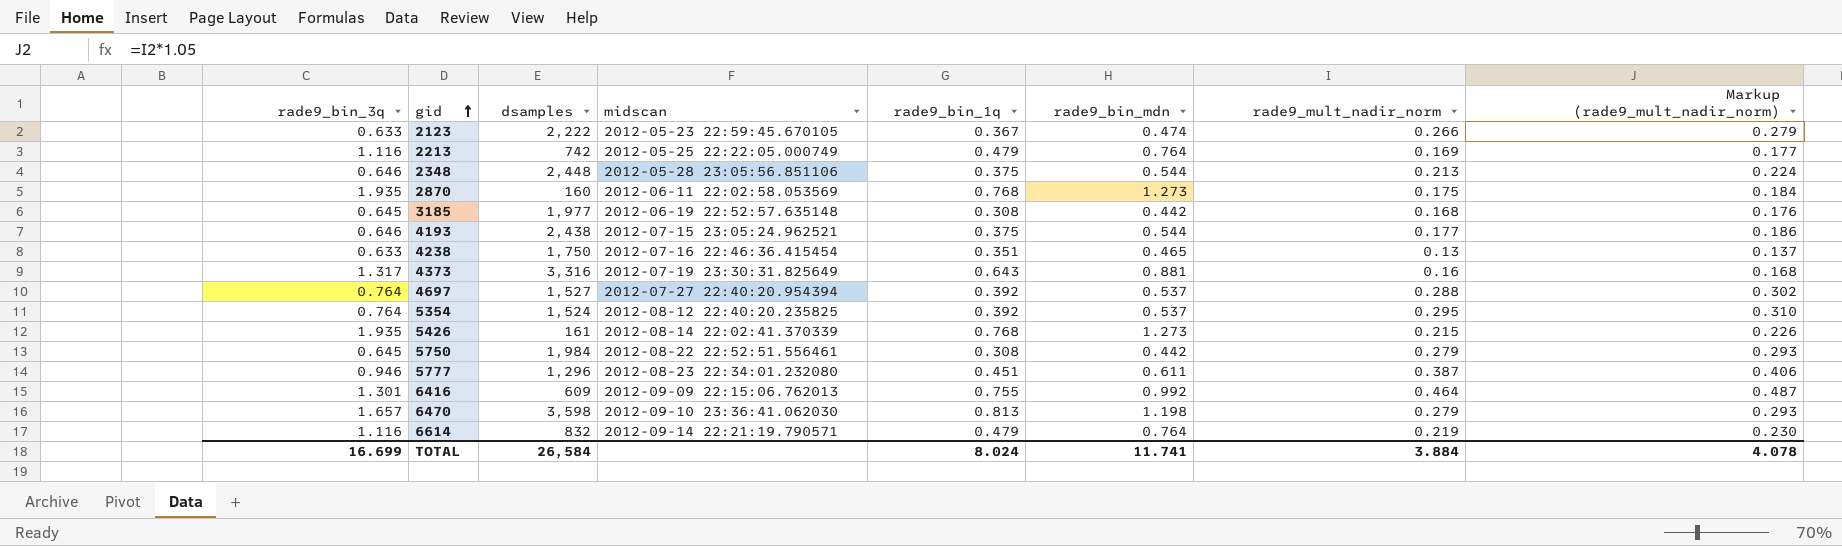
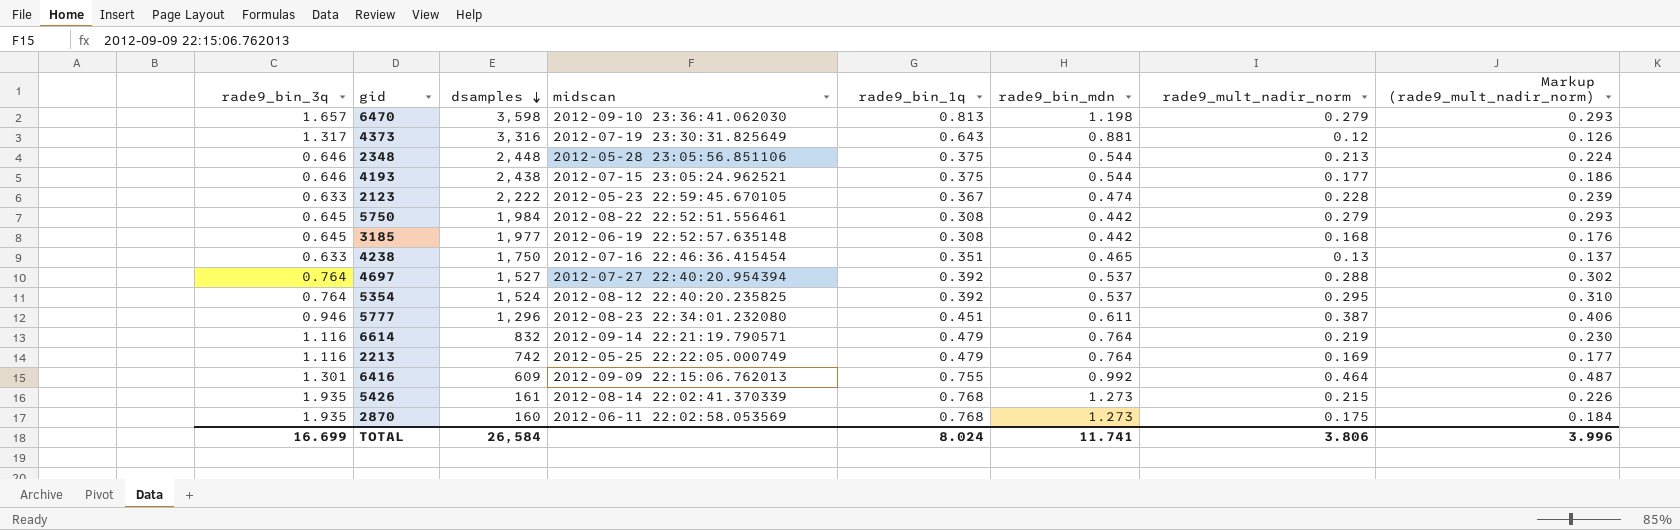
row order: gid ascending -> dsamples descending
4373 | rade9_mult_nadir_norm: 0.16 -> 0.12
4373 | Markup (rade9_mult_nadir_norm): 0.168 -> 0.126
2123 | rade9_mult_nadir_norm: 0.266 -> 0.228
2123 | Markup (rade9_mult_nadir_norm): 0.279 -> 0.239
TOTAL | rade9_mult_nadir_norm: 3.884 -> 3.806
TOTAL | Markup (rade9_mult_nadir_norm): 4.078 -> 3.996

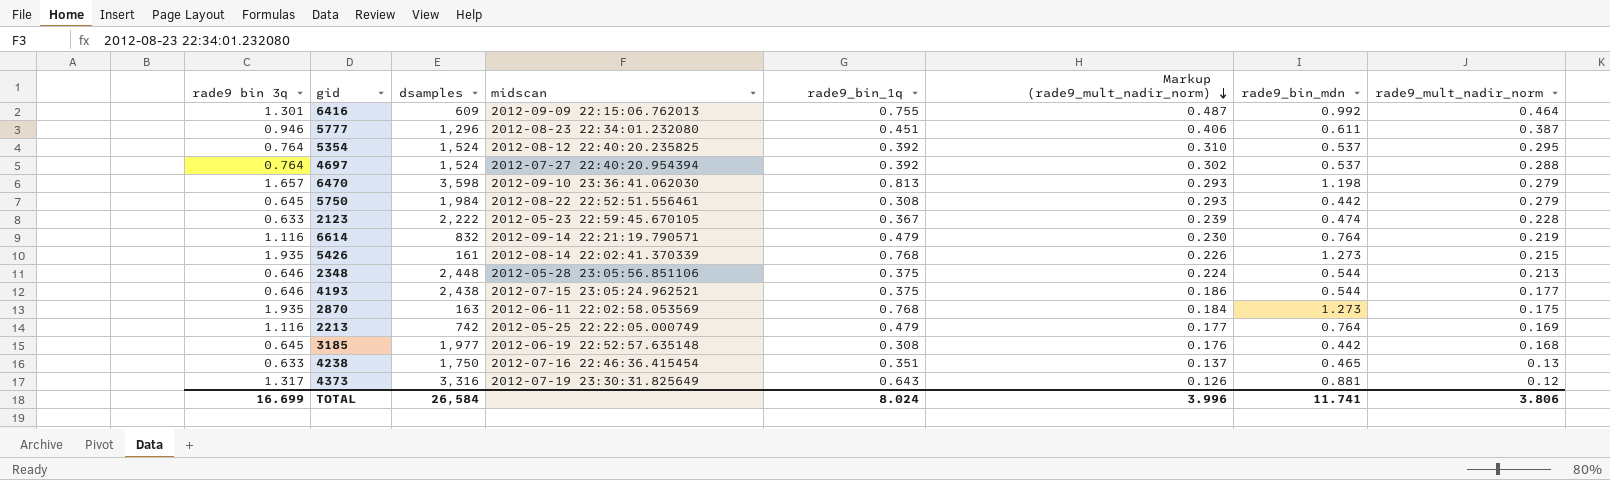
row order: dsamples descending -> Markup (rade9_mult_nadir_norm) descending
column name: rade9_bin_3q -> rade9 bin 3q
column Markup (rade9_mult_nadir_norm) | position: 8 -> 6
4697 | dsamples: 1,527 -> 1,524
2870 | dsamples: 160 -> 163

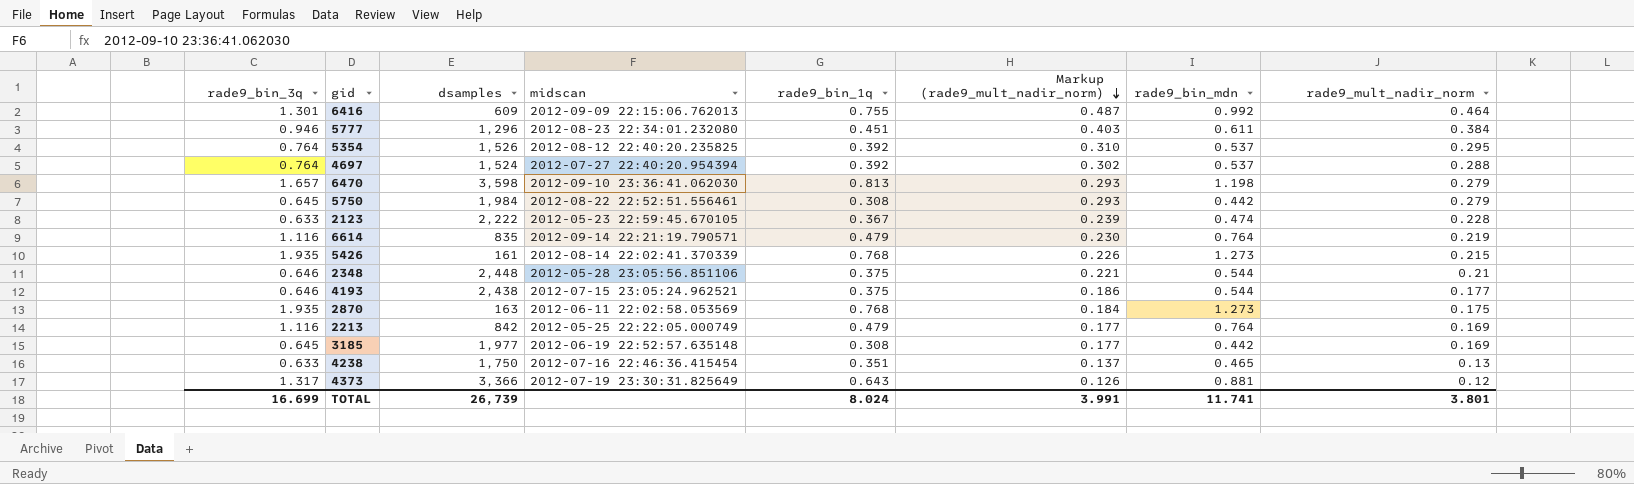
column name: rade9 bin 3q -> rade9_bin_3q
5777 | Markup (rade9_mult_nadir_norm): 0.406 -> 0.403
5777 | rade9_mult_nadir_norm: 0.387 -> 0.384
5354 | dsamples: 1,524 -> 1,526
6614 | dsamples: 832 -> 835
2348 | Markup (rade9_mult_nadir_norm): 0.224 -> 0.221
2348 | rade9_mult_nadir_norm: 0.213 -> 0.21
2213 | dsamples: 742 -> 842
3185 | Markup (rade9_mult_nadir_norm): 0.176 -> 0.177
3185 | rade9_mult_nadir_norm: 0.168 -> 0.169
4373 | dsamples: 3,316 -> 3,366
TOTAL | dsamples: 26,584 -> 26,739
TOTAL | Markup (rade9_mult_nadir_norm): 3.996 -> 3.991
TOTAL | rade9_mult_nadir_norm: 3.806 -> 3.801

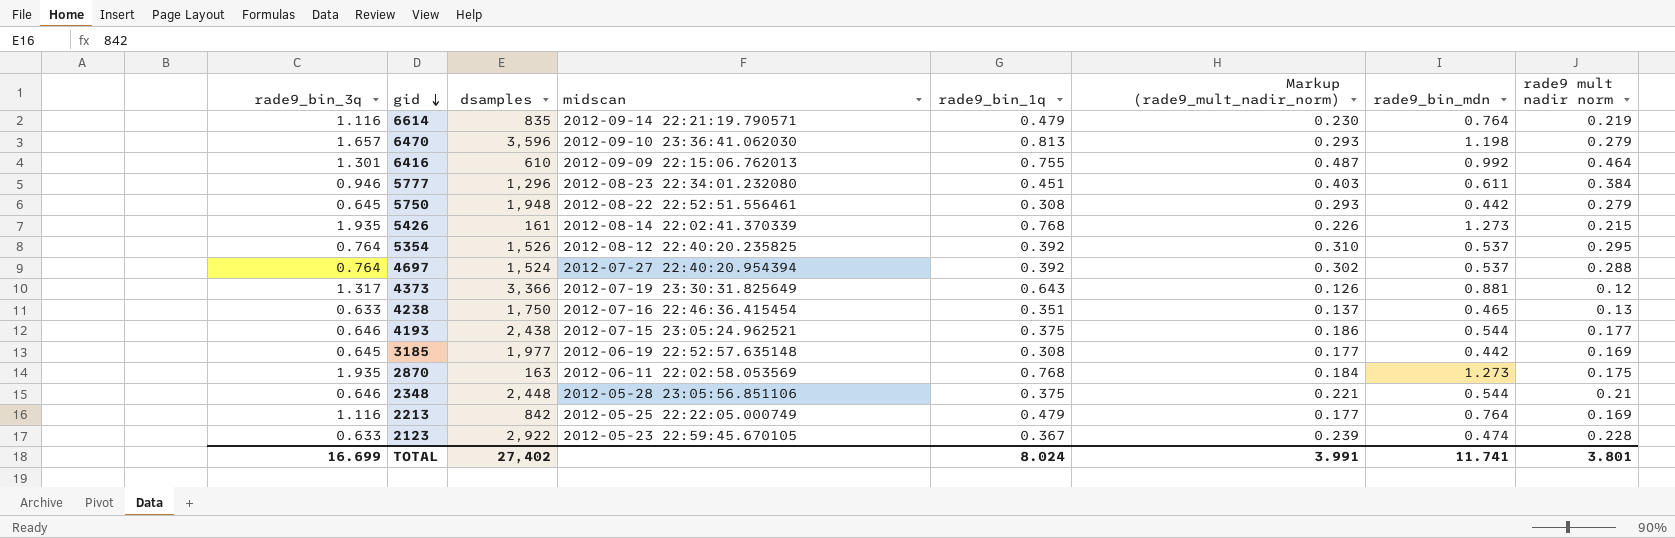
row order: Markup (rade9_mult_nadir_norm) descending -> gid descending
column name: rade9_mult_nadir_norm -> rade9 mult nadir norm
6470 | dsamples: 3,598 -> 3,596
6416 | dsamples: 609 -> 610
5750 | dsamples: 1,984 -> 1,948
2123 | dsamples: 2,222 -> 2,922
TOTAL | dsamples: 26,739 -> 27,402

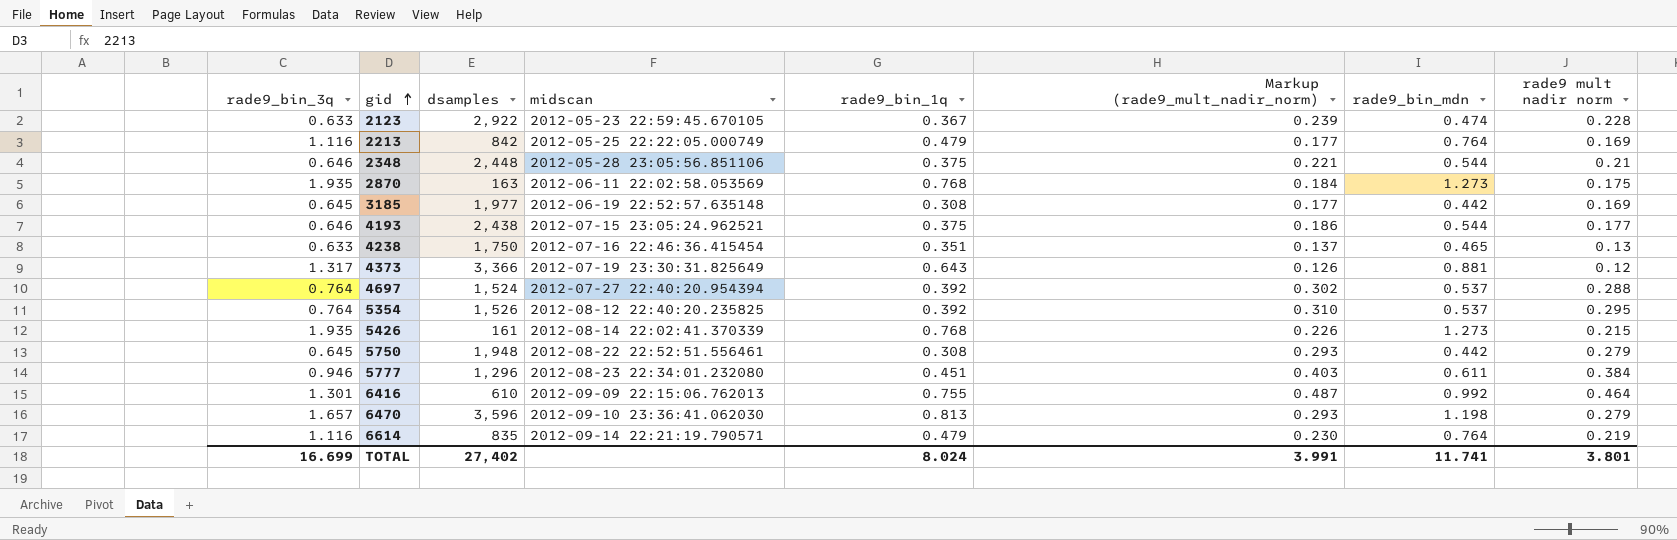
row order: gid descending -> gid ascending

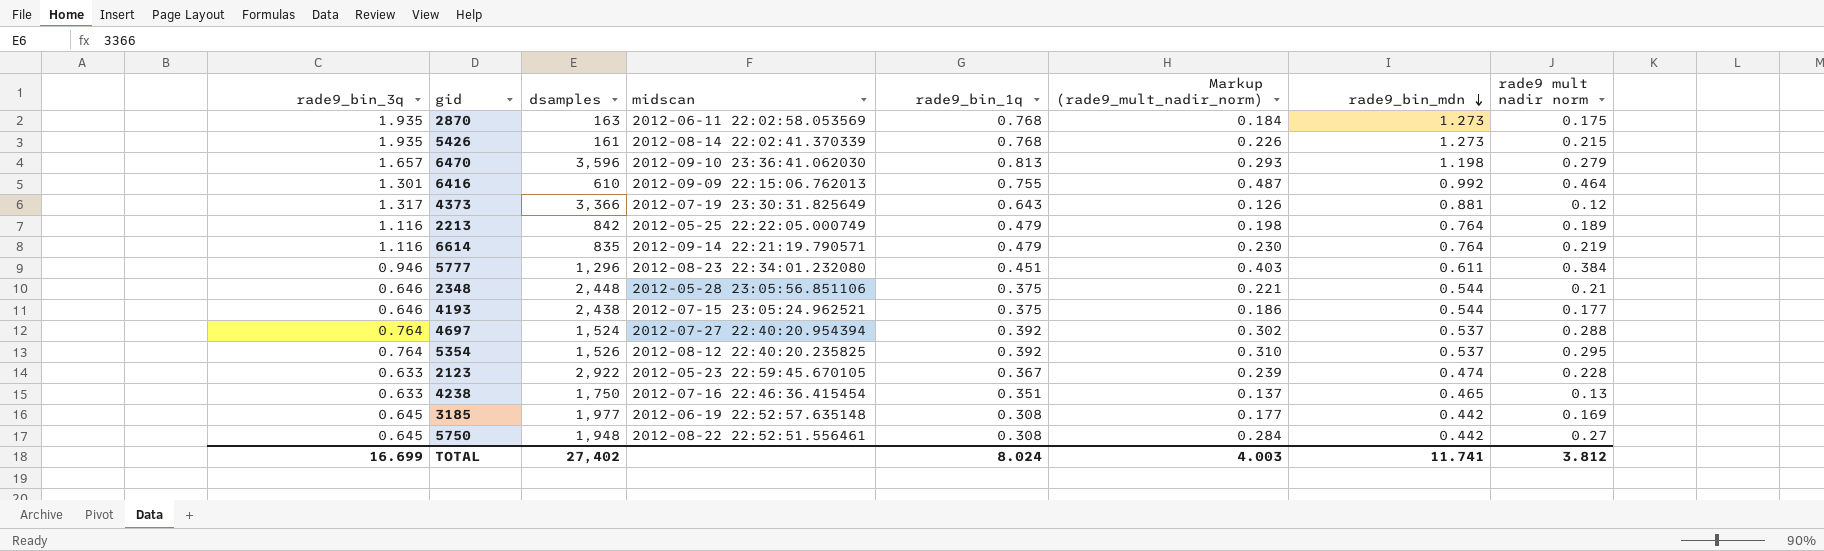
row order: gid ascending -> rade9_bin_mdn descending
2213 | Markup (rade9_mult_nadir_norm): 0.177 -> 0.198
2213 | rade9 mult nadir norm: 0.169 -> 0.189
5750 | Markup (rade9_mult_nadir_norm): 0.293 -> 0.284
5750 | rade9 mult nadir norm: 0.279 -> 0.27
TOTAL | Markup (rade9_mult_nadir_norm): 3.991 -> 4.003
TOTAL | rade9 mult nadir norm: 3.801 -> 3.812

